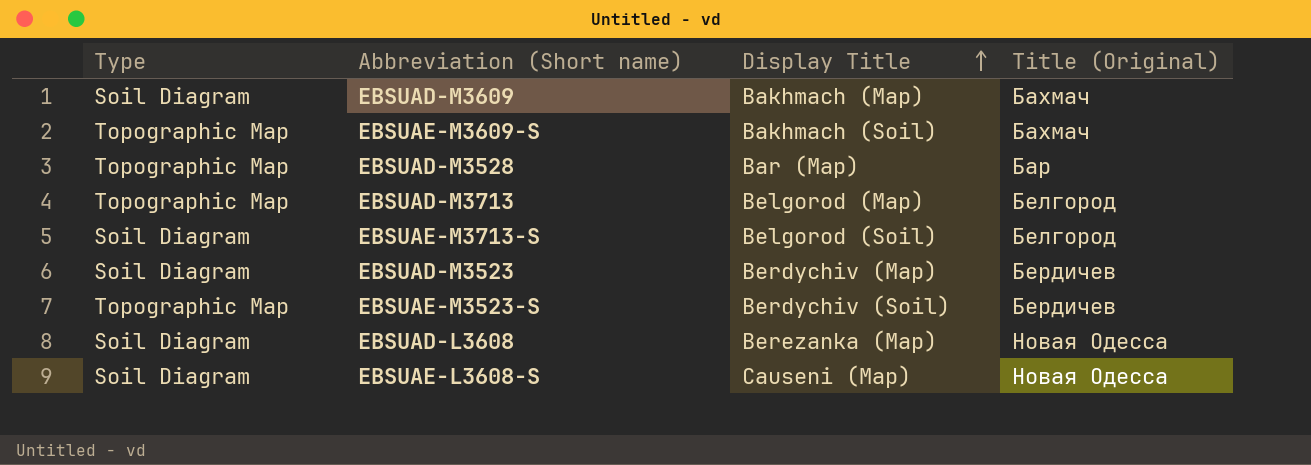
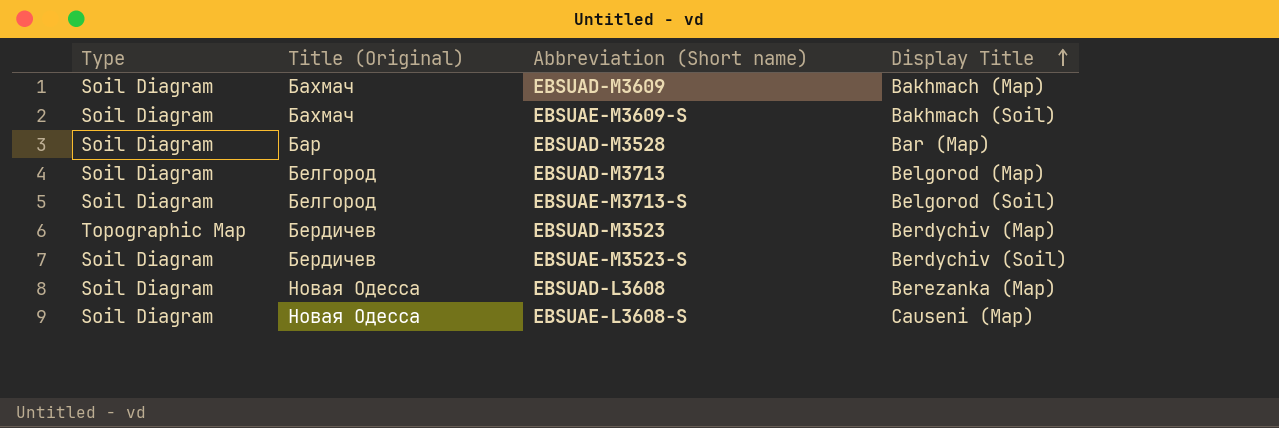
column Title (Original) | position: 4 -> 2
EBSUAE-M3609-S | Type: Topographic Map -> Soil Diagram
EBSUAD-M3528 | Type: Topographic Map -> Soil Diagram
EBSUAD-M3713 | Type: Topographic Map -> Soil Diagram
EBSUAD-M3523 | Type: Soil Diagram -> Topographic Map
EBSUAE-M3523-S | Type: Topographic Map -> Soil Diagram

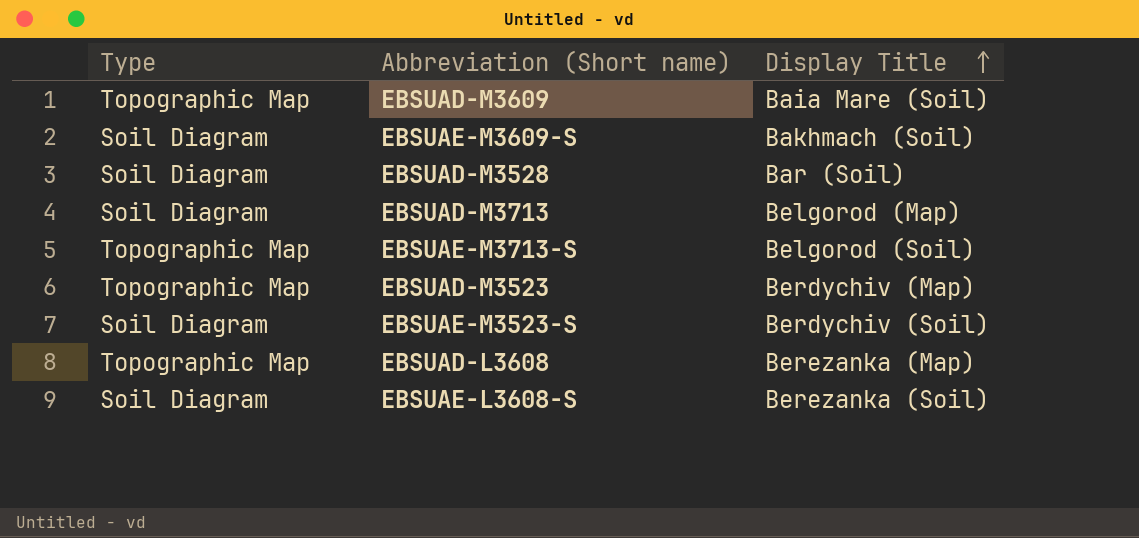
column Title (Original) | position: 2 -> none
EBSUAD-M3609 | Type: Soil Diagram -> Topographic Map
EBSUAD-M3609 | Display Title: Bakhmach (Map) -> Baia Mare (Soil)
EBSUAD-M3528 | Display Title: Bar (Map) -> Bar (Soil)
EBSUAE-M3713-S | Type: Soil Diagram -> Topographic Map
EBSUAD-L3608 | Type: Soil Diagram -> Topographic Map
EBSUAE-L3608-S | Display Title: Causeni (Map) -> Berezanka (Soil)

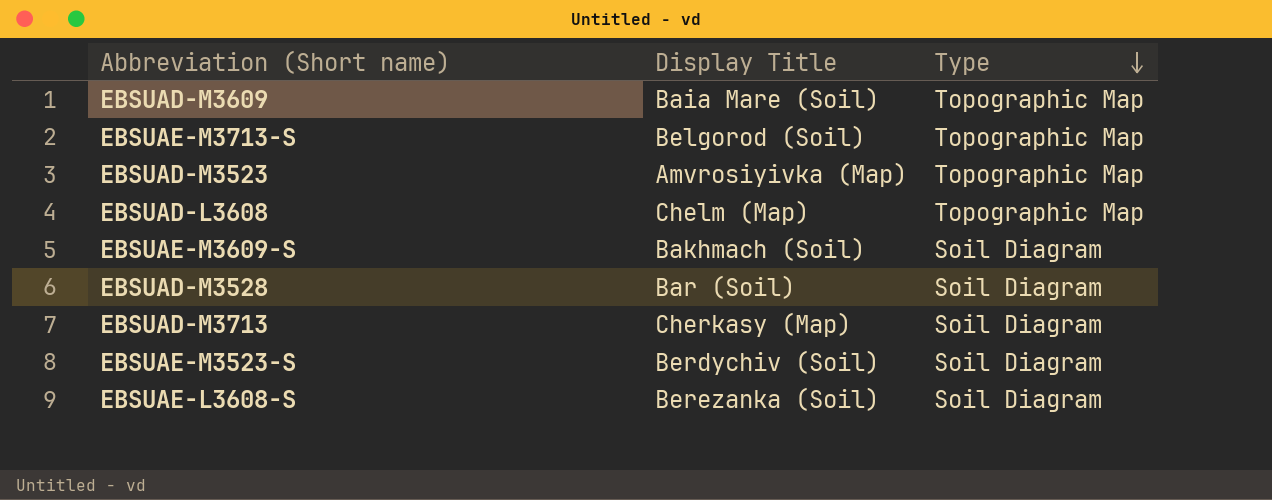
row order: Display Title ascending -> Type descending
column Type | position: 1 -> 3
EBSUAD-M3523 | Display Title: Berdychiv (Map) -> Amvrosiyivka (Map)
EBSUAD-L3608 | Display Title: Berezanka (Map) -> Chelm (Map)
EBSUAD-M3713 | Display Title: Belgorod (Map) -> Cherkasy (Map)

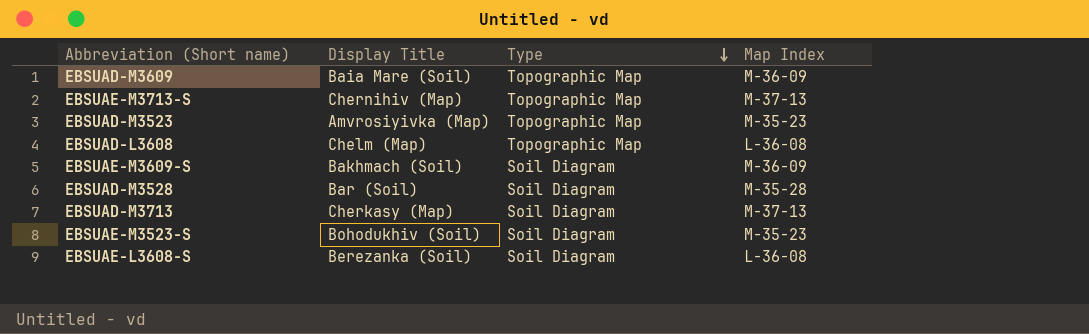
column Map Index | position: none -> 4
EBSUAE-M3713-S | Display Title: Belgorod (Soil) -> Chernihiv (Map)
EBSUAE-M3523-S | Display Title: Berdychiv (Soil) -> Bohodukhiv (Soil)

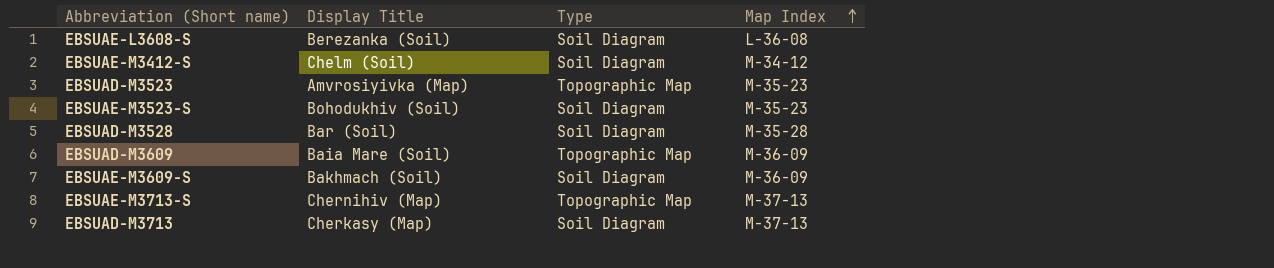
row order: Type descending -> Map Index ascending
row EBSUAD-L3608: Chelm (Map) | Topographic Map | L-36-08 -> none
row EBSUAE-M3412-S: none -> Chelm (Soil) | Soil Diagram | M-34-12

